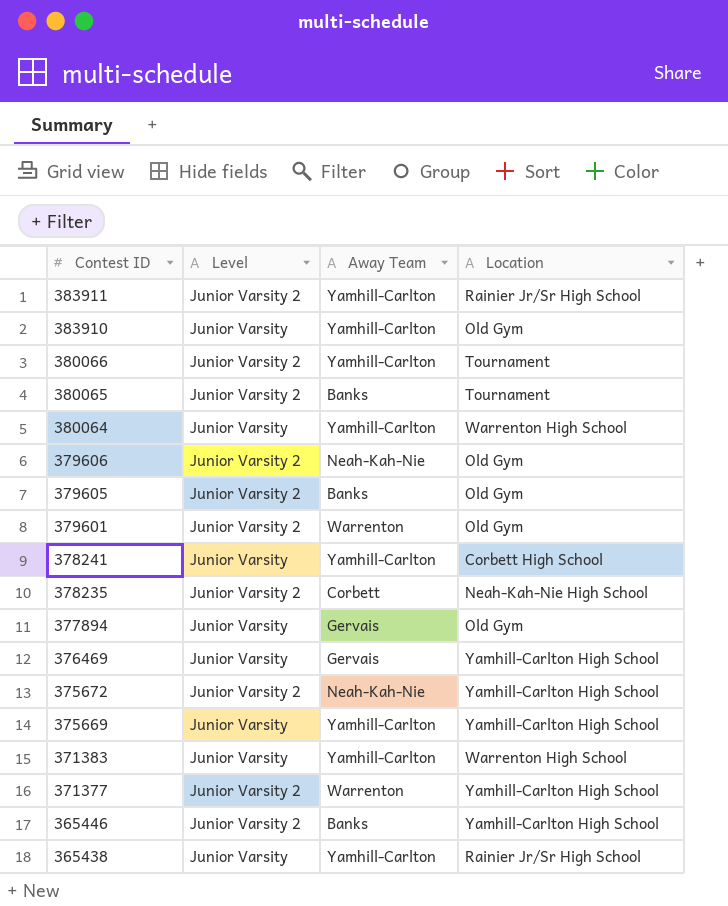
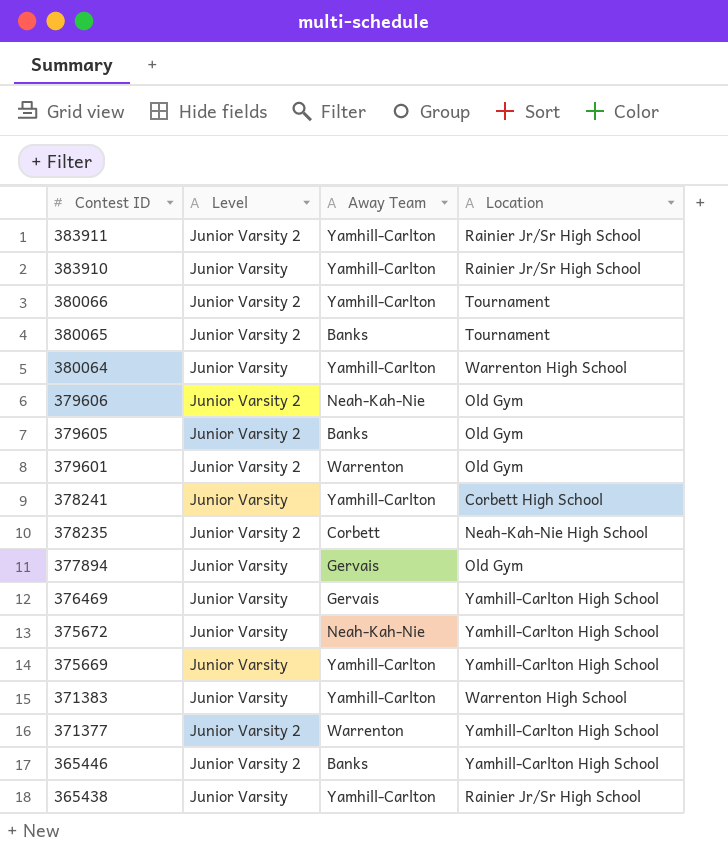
383910 | Location: Old Gym -> Rainier Jr/Sr High School
375672 | Level: Junior Varsity 2 -> Junior Varsity

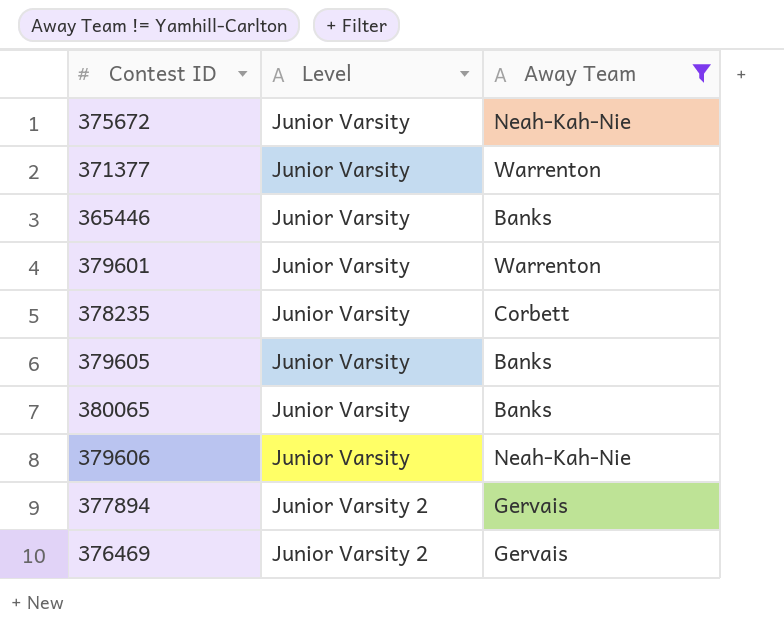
filter: none -> Away Team != Yamhill-Carlton
row order: Contest ID descending -> Level ascending
column Location | position: 4 -> none
371377 | Level: Junior Varsity 2 -> Junior Varsity
365446 | Level: Junior Varsity 2 -> Junior Varsity
379601 | Level: Junior Varsity 2 -> Junior Varsity
378235 | Level: Junior Varsity 2 -> Junior Varsity
379605 | Level: Junior Varsity 2 -> Junior Varsity
380065 | Level: Junior Varsity 2 -> Junior Varsity
379606 | Level: Junior Varsity 2 -> Junior Varsity
377894 | Level: Junior Varsity -> Junior Varsity 2
376469 | Level: Junior Varsity -> Junior Varsity 2

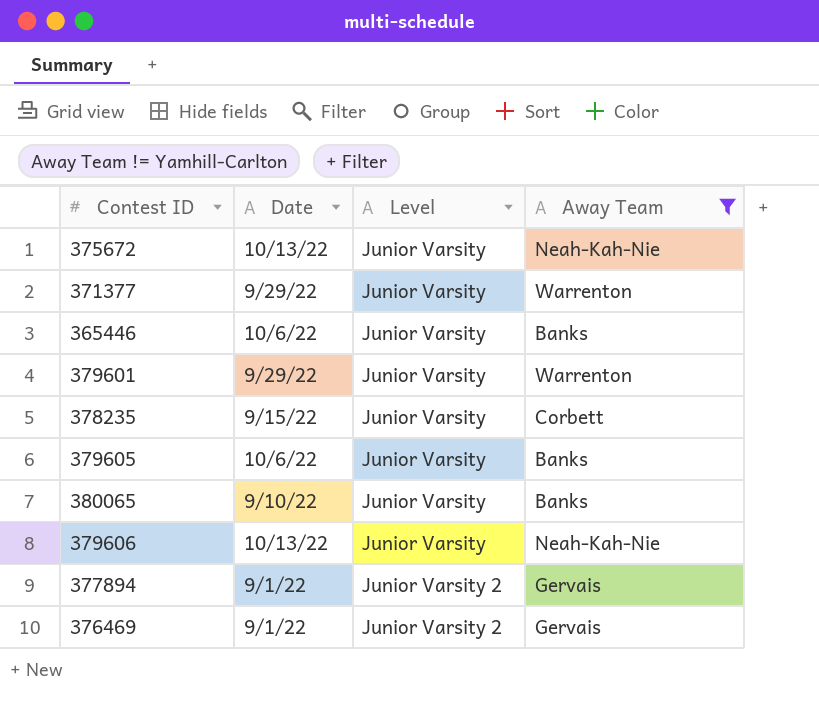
column Date | position: none -> 2

